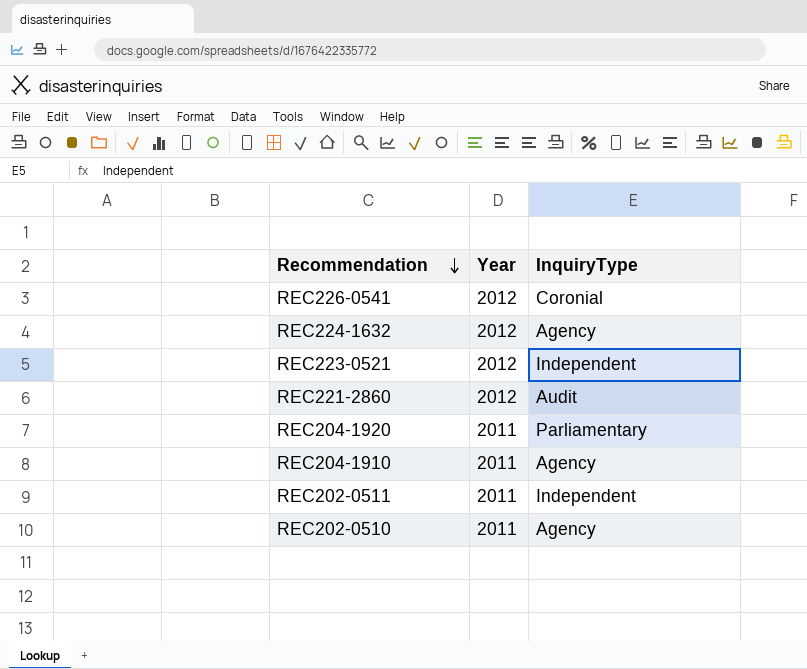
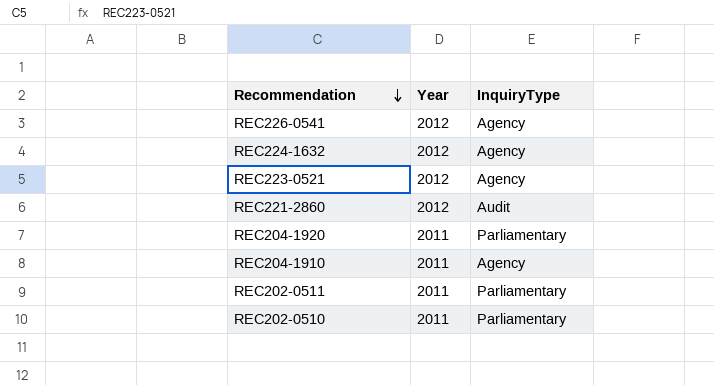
REC226-0541 | InquiryType: Coronial -> Agency
REC223-0521 | InquiryType: Independent -> Agency
REC202-0511 | InquiryType: Independent -> Parliamentary
REC202-0510 | InquiryType: Agency -> Parliamentary

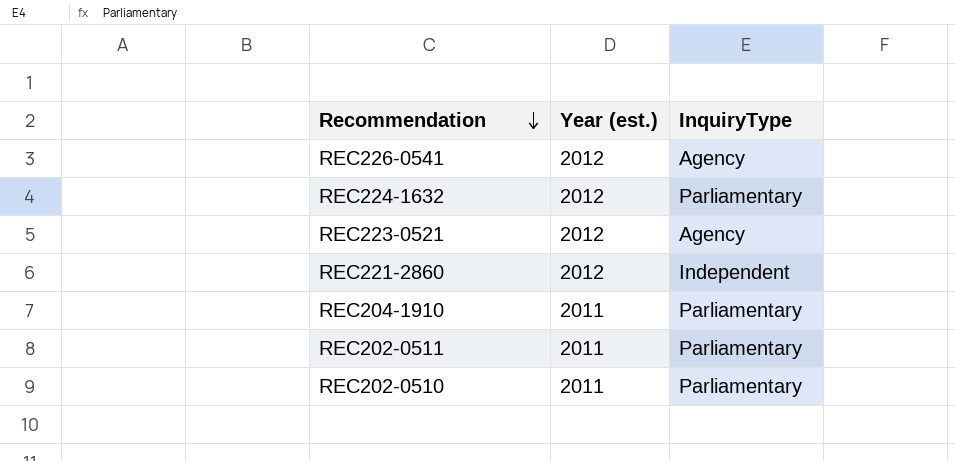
column name: Year -> Year (est.)
row REC204-1920: 2011 | Parliamentary -> none
REC224-1632 | InquiryType: Agency -> Parliamentary
REC221-2860 | InquiryType: Audit -> Independent
REC204-1910 | InquiryType: Agency -> Parliamentary

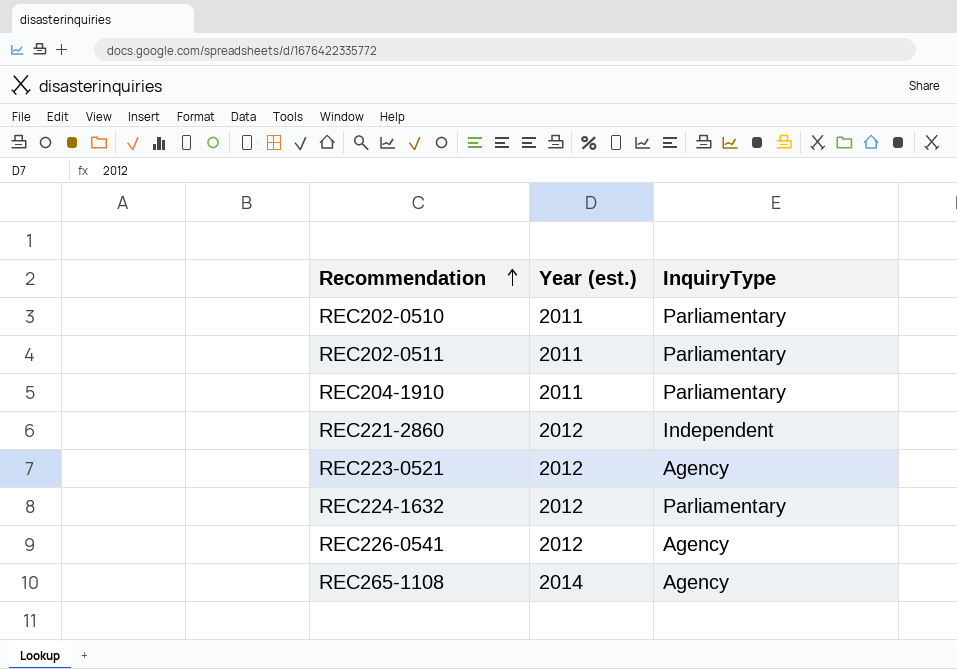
row order: Recommendation descending -> Recommendation ascending
row REC265-1108: none -> 2014 | Agency

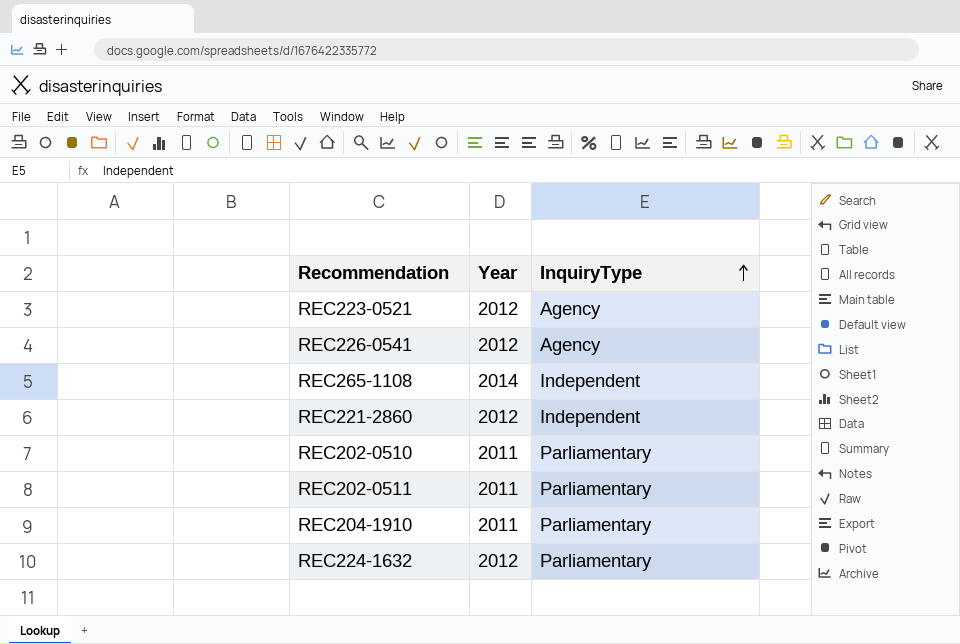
row order: Recommendation ascending -> InquiryType ascending
column name: Year (est.) -> Year
REC265-1108 | InquiryType: Agency -> Independent

